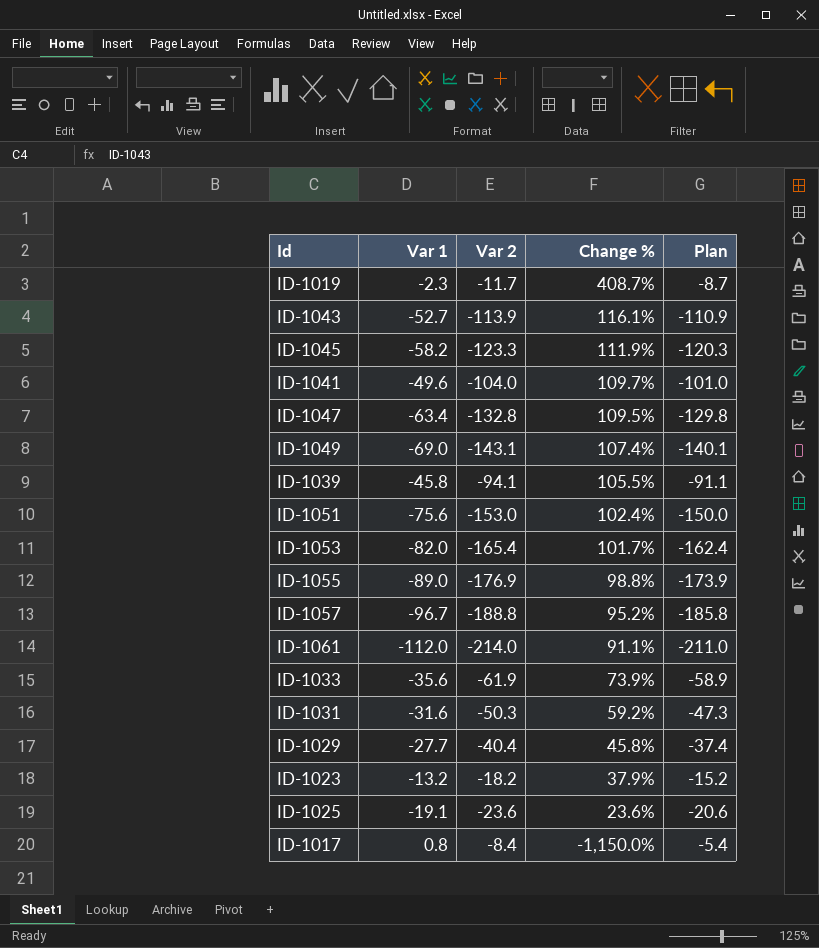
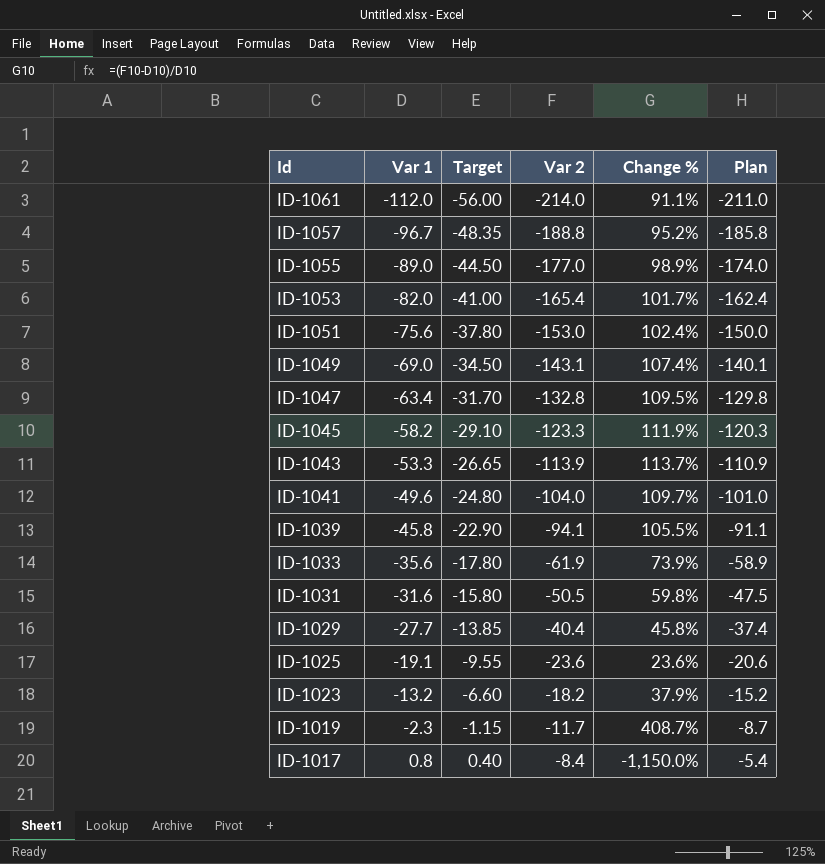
row order: Change % descending -> Id descending
column Target | formula: none -> [Var 1] * 0.5
ID-1055 | Var 2: -176.9 -> -177.0
ID-1055 | Change %: 98.8% -> 98.9%
ID-1055 | Plan: -173.9 -> -174.0
ID-1043 | Var 1: -52.7 -> -53.3
ID-1043 | Change %: 116.1% -> 113.7%
ID-1031 | Var 2: -50.3 -> -50.5
ID-1031 | Change %: 59.2% -> 59.8%
ID-1031 | Plan: -47.3 -> -47.5

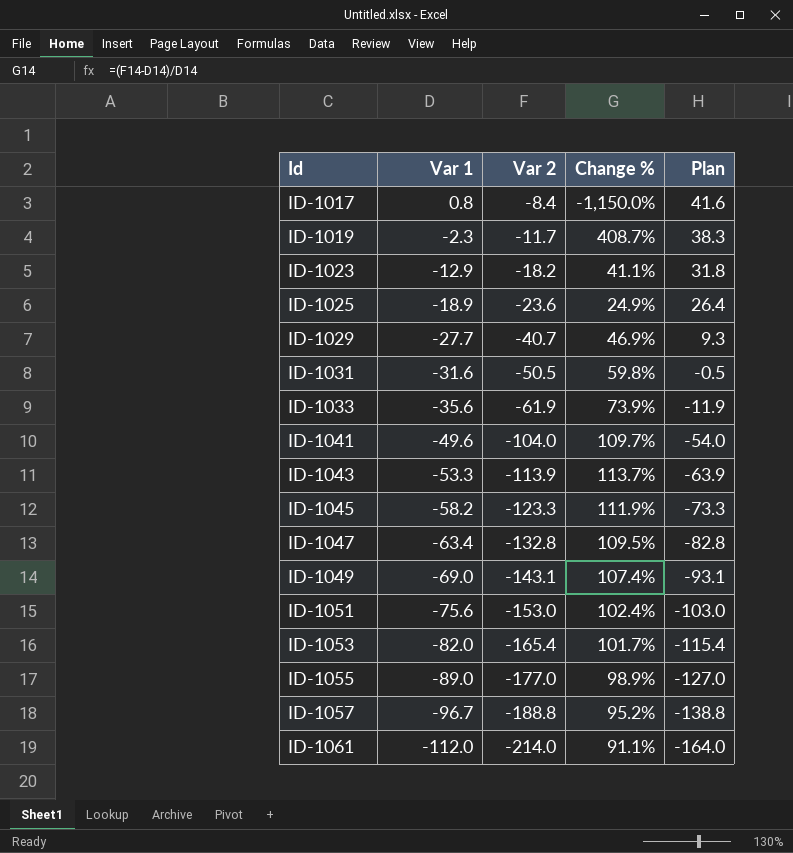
row order: Id descending -> Id ascending
column Target | formula: [Var 1] * 0.5 -> none
column Plan | formula: [Var 2] + 3 -> [Var 2] + 50
row ID-1039: -45.8 | -22.90 | -94.1 | 105.5% | -91.1 -> none
ID-1023 | Var 1: -13.2 -> -12.9
ID-1023 | Change %: 37.9% -> 41.1%
ID-1025 | Var 1: -19.1 -> -18.9
ID-1025 | Change %: 23.6% -> 24.9%
ID-1029 | Var 2: -40.4 -> -40.7
ID-1029 | Change %: 45.8% -> 46.9%

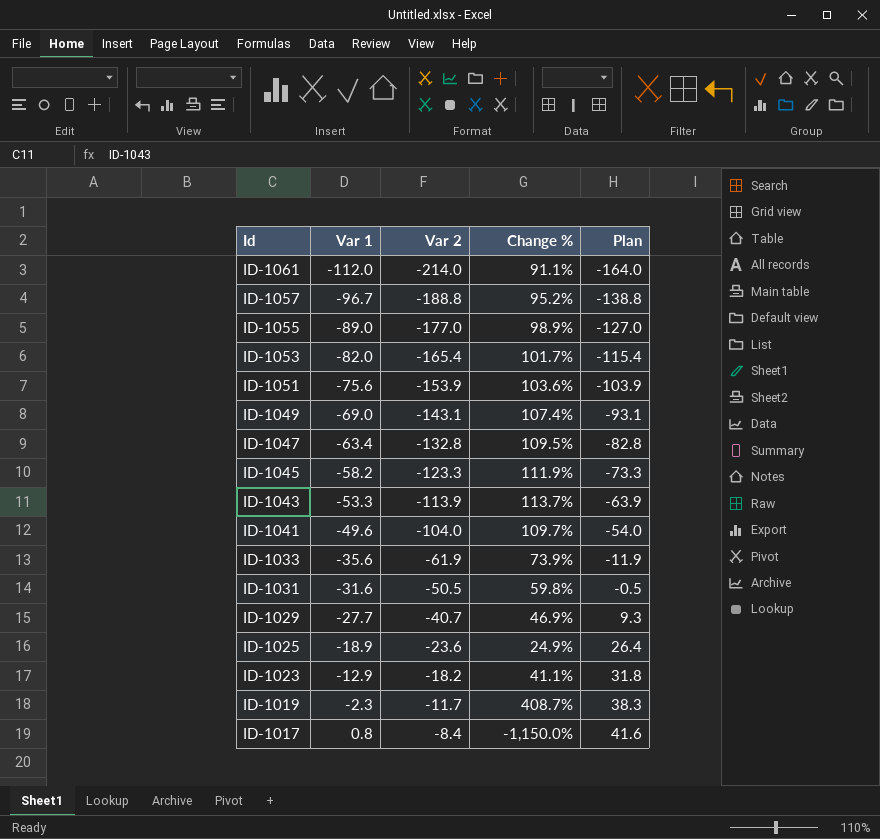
row order: Id ascending -> Id descending
ID-1051 | Var 2: -153.0 -> -153.9
ID-1051 | Change %: 102.4% -> 103.6%
ID-1051 | Plan: -103.0 -> -103.9

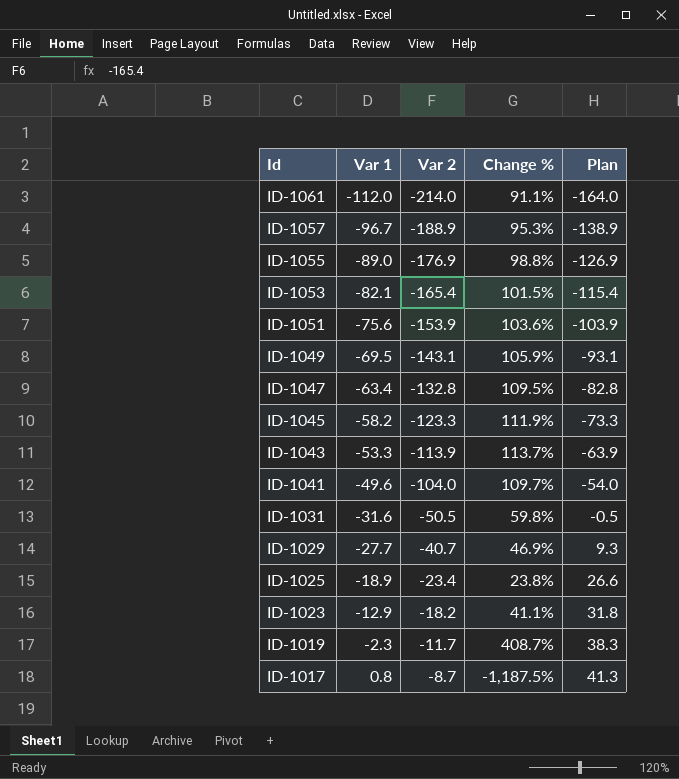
row ID-1033: -35.6 | -61.9 | 73.9% | -11.9 -> none
ID-1057 | Var 2: -188.8 -> -188.9
ID-1057 | Change %: 95.2% -> 95.3%
ID-1057 | Plan: -138.8 -> -138.9
ID-1055 | Var 2: -177.0 -> -176.9
ID-1055 | Change %: 98.9% -> 98.8%
ID-1055 | Plan: -127.0 -> -126.9
ID-1053 | Var 1: -82.0 -> -82.1
ID-1053 | Change %: 101.7% -> 101.5%
ID-1049 | Var 1: -69.0 -> -69.5
ID-1049 | Change %: 107.4% -> 105.9%
ID-1025 | Var 2: -23.6 -> -23.4
ID-1025 | Change %: 24.9% -> 23.8%
ID-1025 | Plan: 26.4 -> 26.6
ID-1017 | Var 2: -8.4 -> -8.7
ID-1017 | Change %: -1,150.0% -> -1,187.5%
ID-1017 | Plan: 41.6 -> 41.3

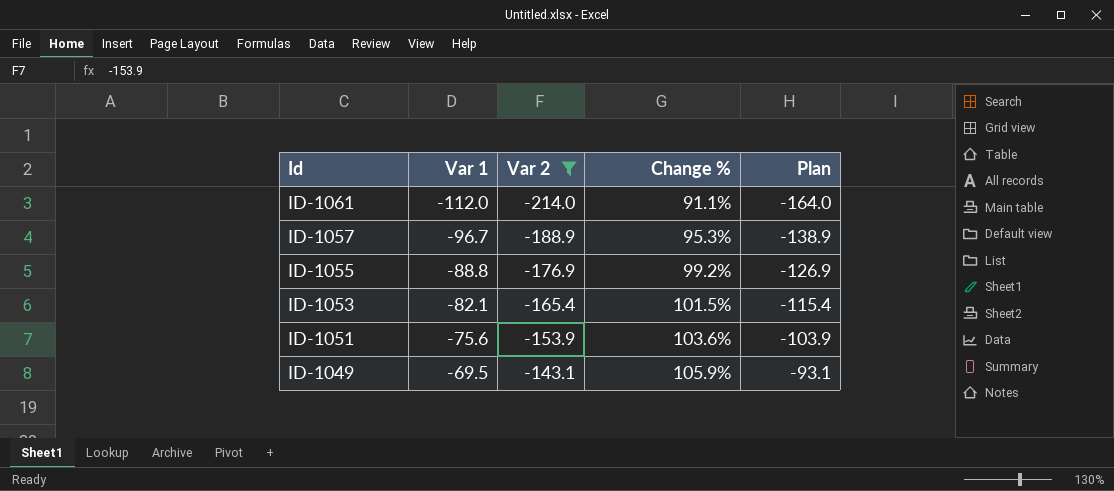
filter: none -> Var 2 <= -143.1
ID-1055 | Var 1: -89.0 -> -88.8
ID-1055 | Change %: 98.8% -> 99.2%

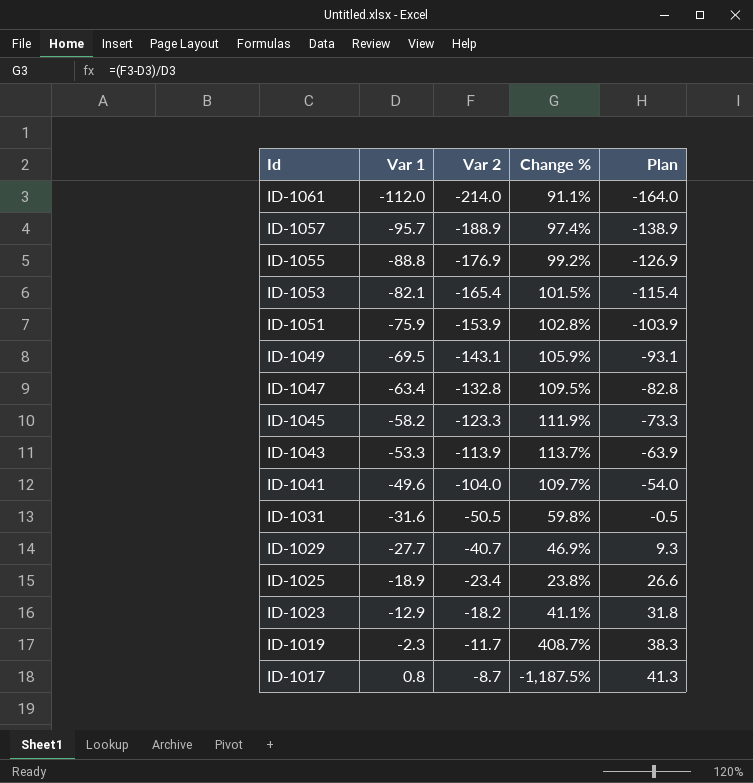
filter: Var 2 <= -143.1 -> none
ID-1057 | Var 1: -96.7 -> -95.7
ID-1057 | Change %: 95.3% -> 97.4%
ID-1051 | Var 1: -75.6 -> -75.9
ID-1051 | Change %: 103.6% -> 102.8%

